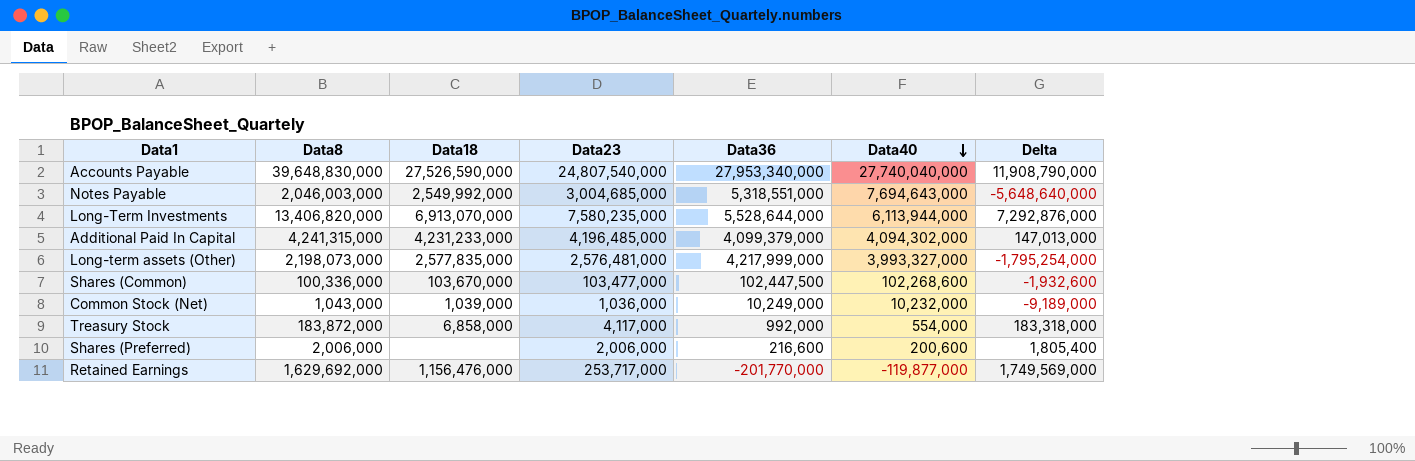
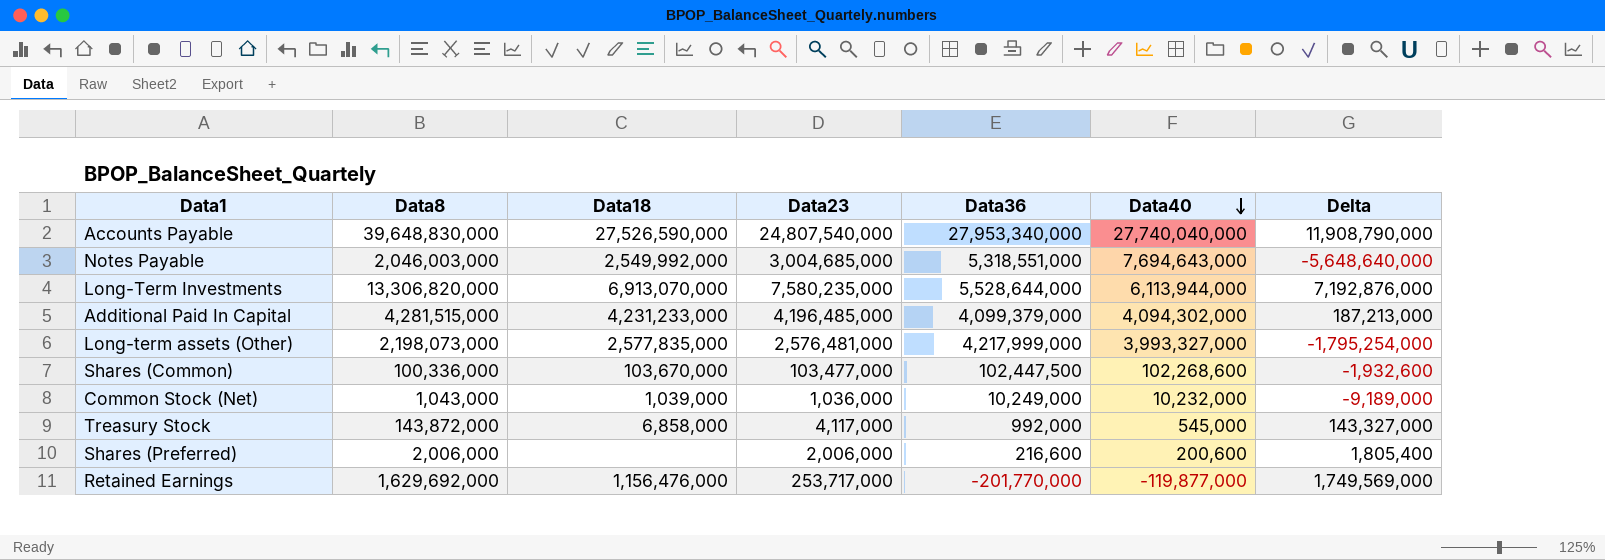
Long-Term Investments | Data8: 13,406,820,000 -> 13,306,820,000
Long-Term Investments | Delta: 7,292,876,000 -> 7,192,876,000
Additional Paid In Capital | Data8: 4,241,315,000 -> 4,281,515,000
Additional Paid In Capital | Delta: 147,013,000 -> 187,213,000
Treasury Stock | Data8: 183,872,000 -> 143,872,000
Treasury Stock | Data40: 554,000 -> 545,000
Treasury Stock | Delta: 183,318,000 -> 143,327,000

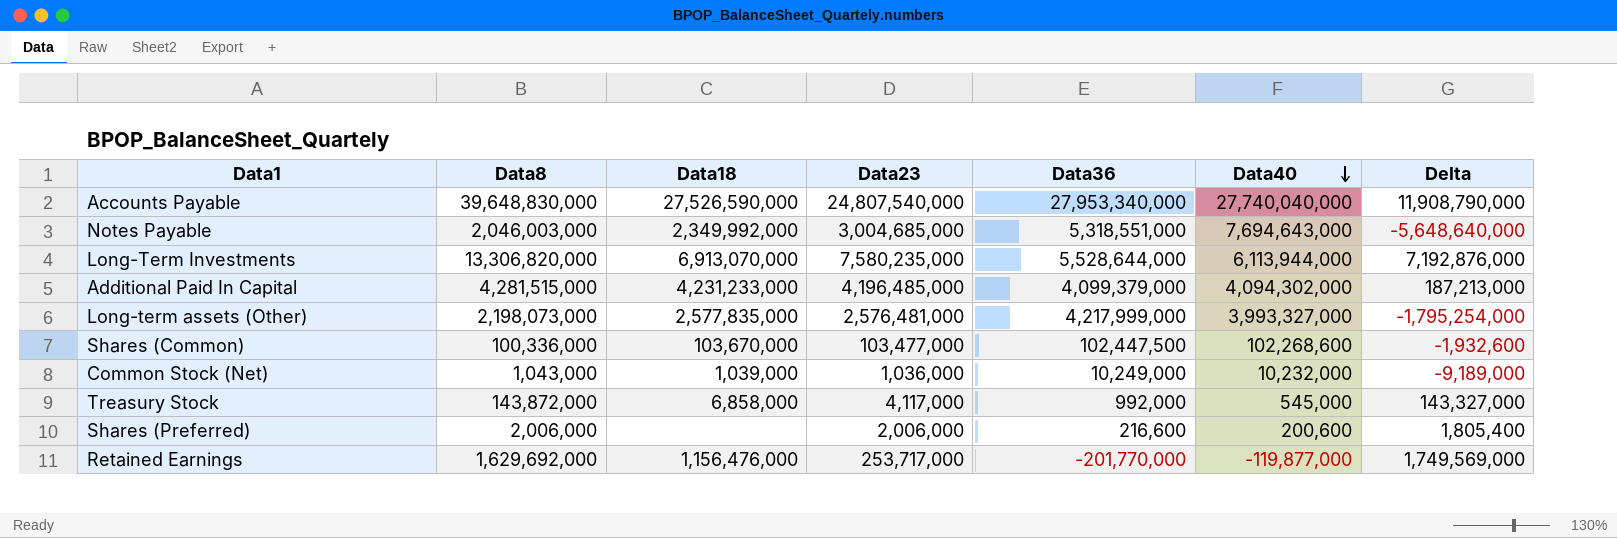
Notes Payable | Data18: 2,549,992,000 -> 2,349,992,000

